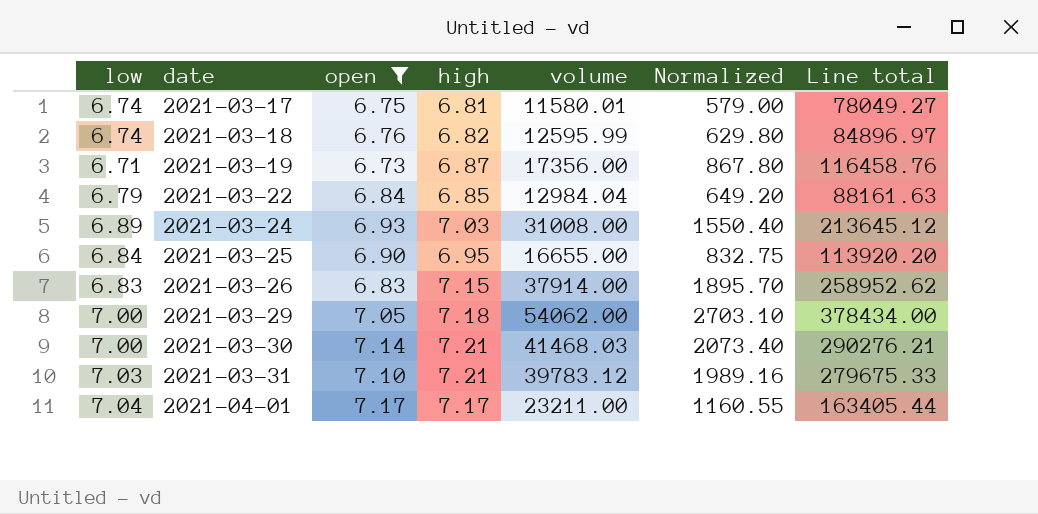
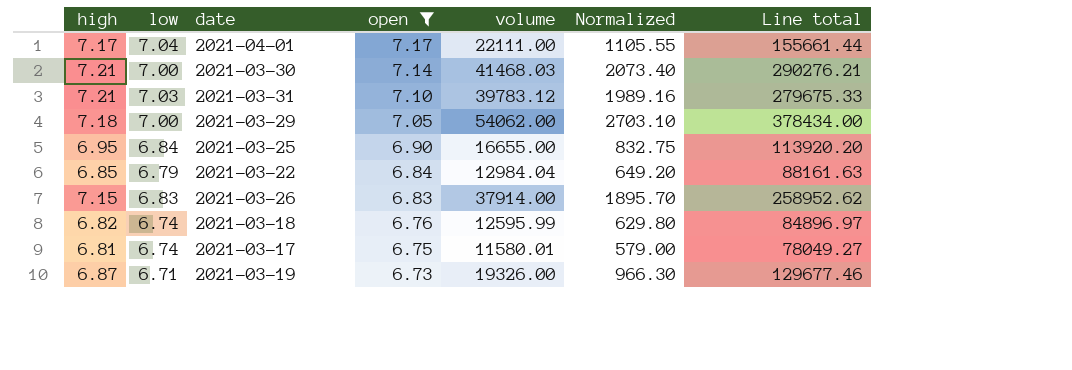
row order: date ascending -> open descending
column high | position: 4 -> 1
row 2021-03-24: 6.89 | 6.93 | 7.03 | 31008.00 | 1550.40 | 213645.12 -> none
2021-04-01 | volume: 23211.00 -> 22111.00
2021-04-01 | Normalized: 1160.55 -> 1105.55
2021-04-01 | Line total: 163405.44 -> 155661.44
2021-03-19 | volume: 17356.00 -> 19326.00
2021-03-19 | Normalized: 867.80 -> 966.30
2021-03-19 | Line total: 116458.76 -> 129677.46

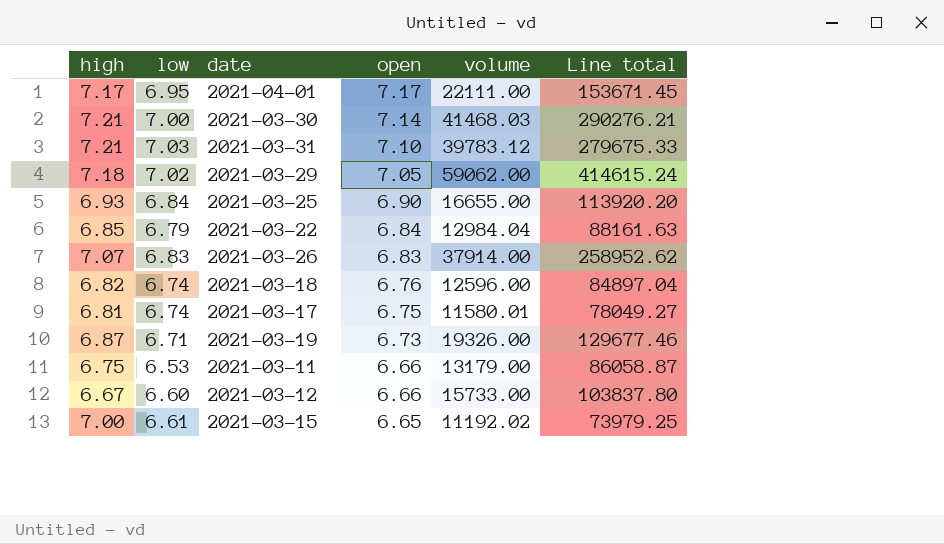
filter: open >= 6.73 -> none
column Normalized | formula: [volume] * 0.05 -> none
2021-04-01 | low: 7.04 -> 6.95
2021-04-01 | Line total: 155661.44 -> 153671.45
2021-03-29 | low: 7.00 -> 7.02
2021-03-29 | volume: 54062.00 -> 59062.00
2021-03-29 | Line total: 378434.00 -> 414615.24
2021-03-25 | high: 6.95 -> 6.93
2021-03-26 | high: 7.15 -> 7.07
2021-03-18 | volume: 12595.99 -> 12596.00
2021-03-18 | Line total: 84896.97 -> 84897.04

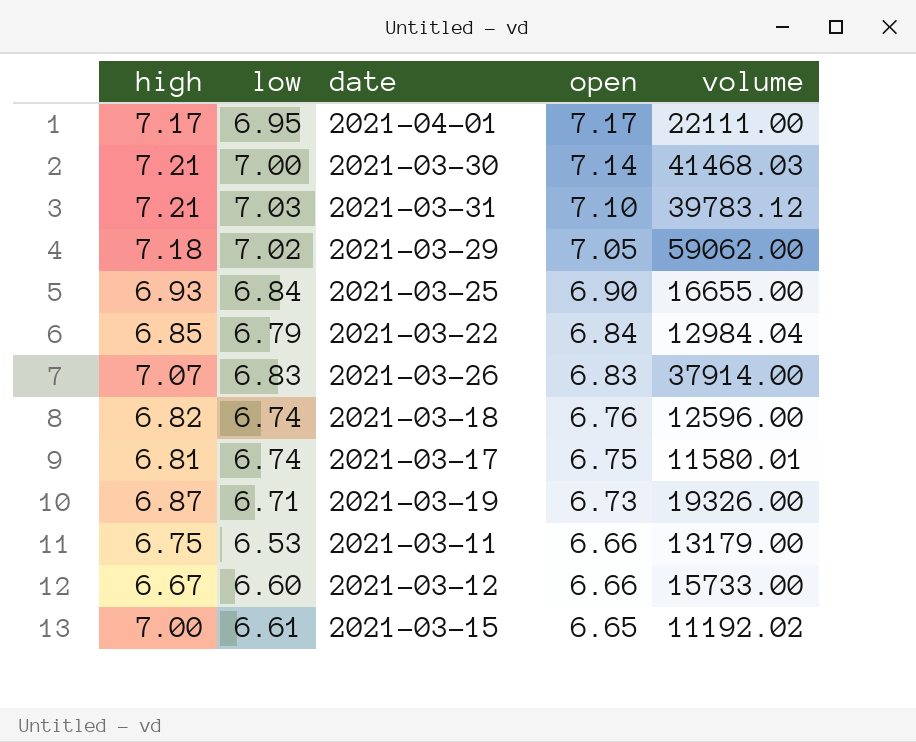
column Line total | formula: [low] * [volume] -> none

